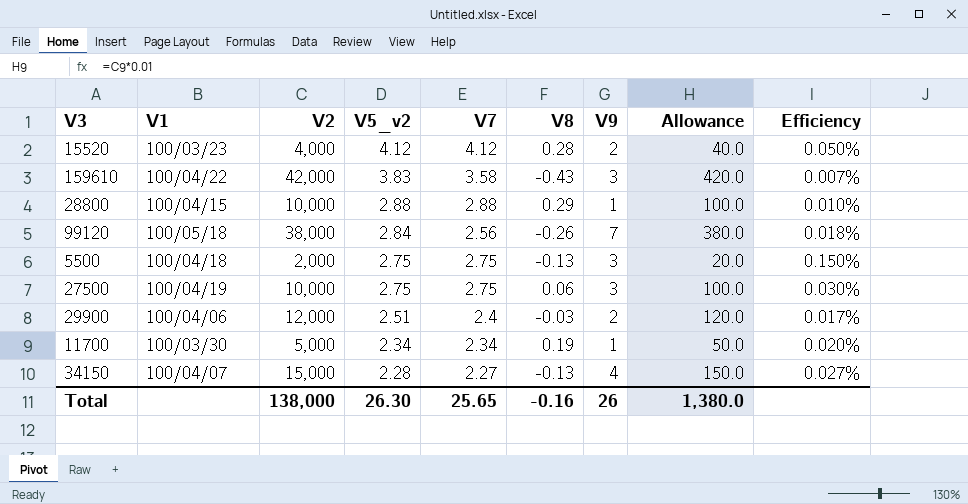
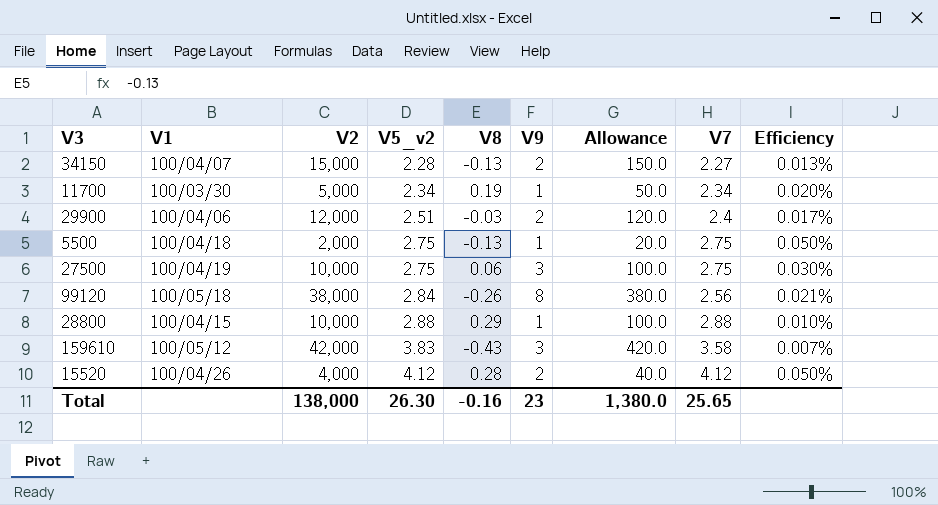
row order: V5_v2 descending -> V5_v2 ascending
column V7 | position: 5 -> 8
34150 | V9: 4 -> 2
34150 | Efficiency: 0.027% -> 0.013%
5500 | V9: 3 -> 1
5500 | Efficiency: 0.150% -> 0.050%
99120 | V9: 7 -> 8
99120 | Efficiency: 0.018% -> 0.021%
159610 | V1: 100/04/22 -> 100/05/12
15520 | V1: 100/03/23 -> 100/04/26
Total | V9: 26 -> 23

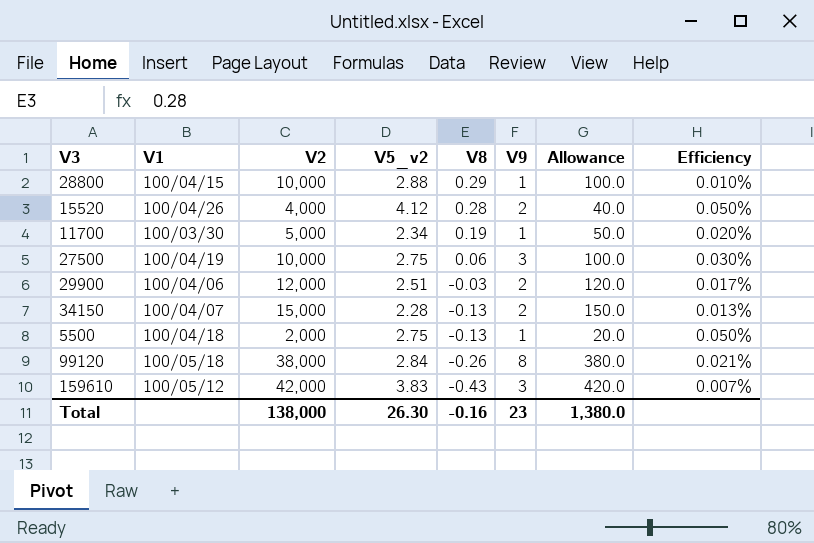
row order: V5_v2 ascending -> V8 descending
column V7 | position: 8 -> none

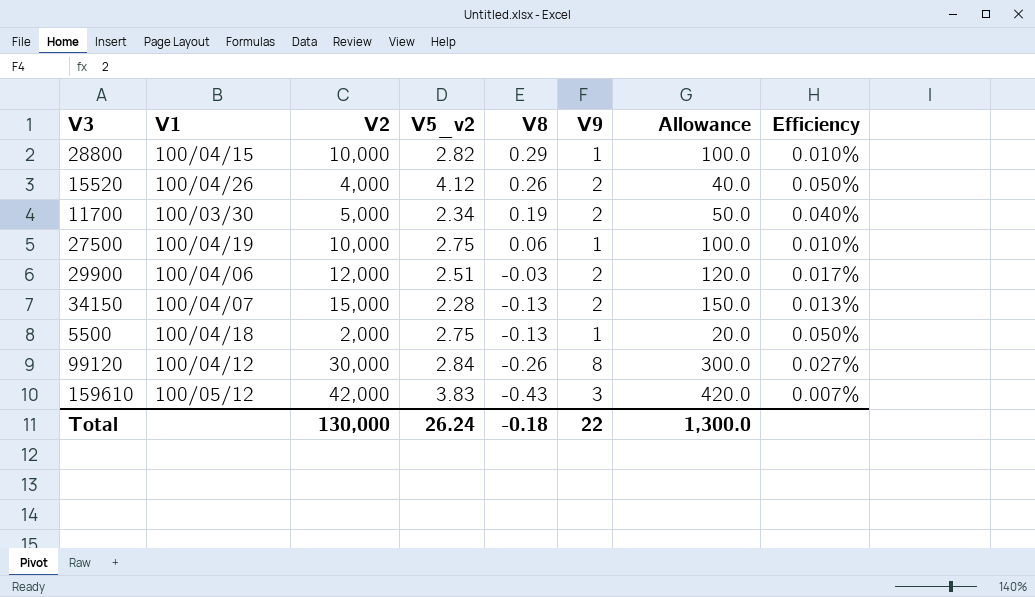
28800 | V5_v2: 2.88 -> 2.82
15520 | V8: 0.28 -> 0.26
11700 | V9: 1 -> 2
11700 | Efficiency: 0.020% -> 0.040%
27500 | V9: 3 -> 1
27500 | Efficiency: 0.030% -> 0.010%
99120 | V1: 100/05/18 -> 100/04/12
99120 | V2: 38,000 -> 30,000
99120 | Allowance: 380.0 -> 300.0
99120 | Efficiency: 0.021% -> 0.027%
Total | V2: 138,000 -> 130,000
Total | V5_v2: 26.30 -> 26.24
Total | V8: -0.16 -> -0.18
Total | V9: 23 -> 22
Total | Allowance: 1,380.0 -> 1,300.0

